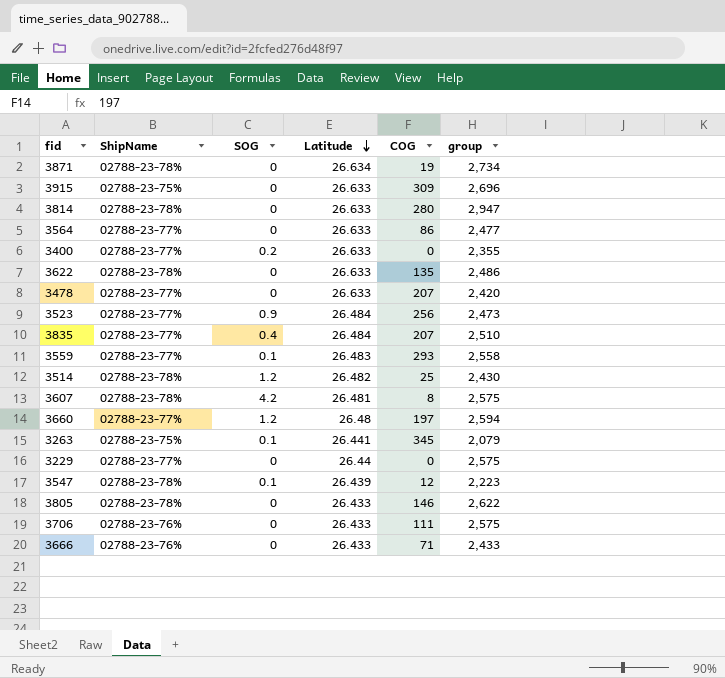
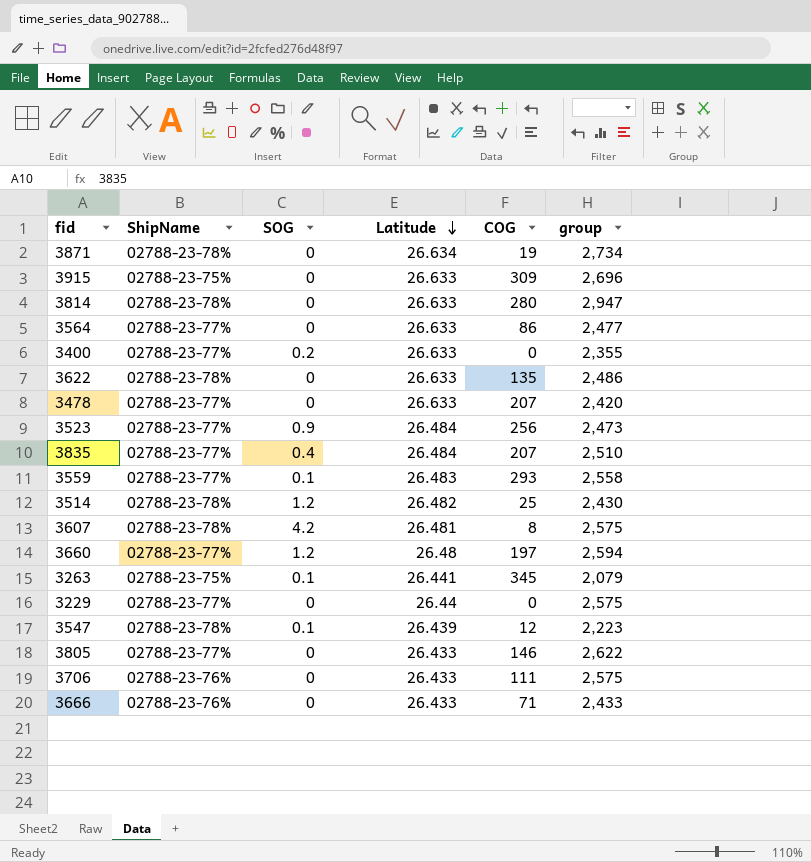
3805 | ShipName: 02788-23-78% -> 02788-23-77%

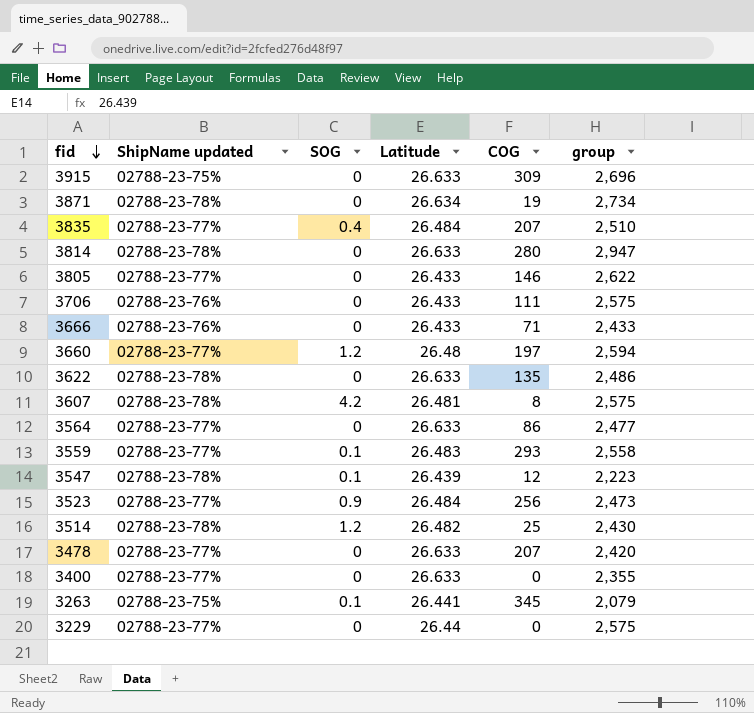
row order: Latitude descending -> fid descending
column name: ShipName -> ShipName updated
3400 | SOG: 0.2 -> 0

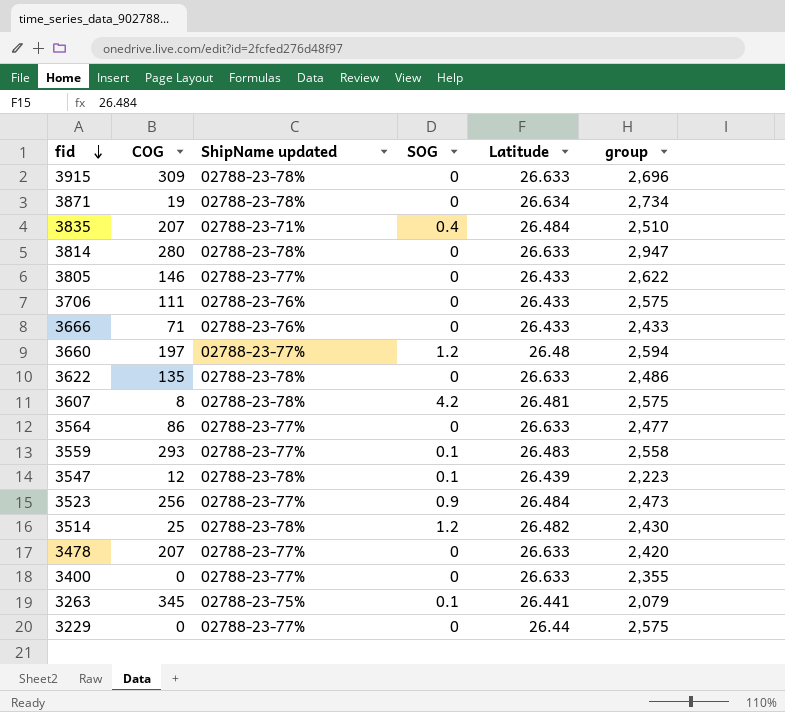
column COG | position: 5 -> 2
3915 | ShipName updated: 02788-23-75% -> 02788-23-78%
3835 | ShipName updated: 02788-23-77% -> 02788-23-71%

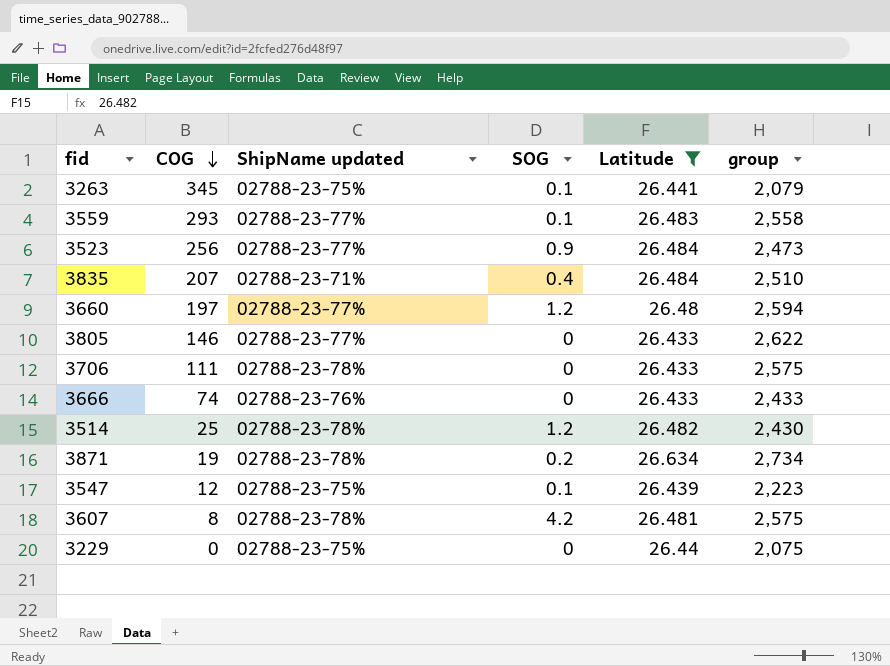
filter: none -> Latitude != 26.633
row order: fid descending -> COG descending
3706 | ShipName updated: 02788-23-76% -> 02788-23-78%
3666 | COG: 71 -> 74
3871 | SOG: 0 -> 0.2
3547 | ShipName updated: 02788-23-78% -> 02788-23-75%
3229 | ShipName updated: 02788-23-77% -> 02788-23-75%
3229 | group: 2,575 -> 2,075

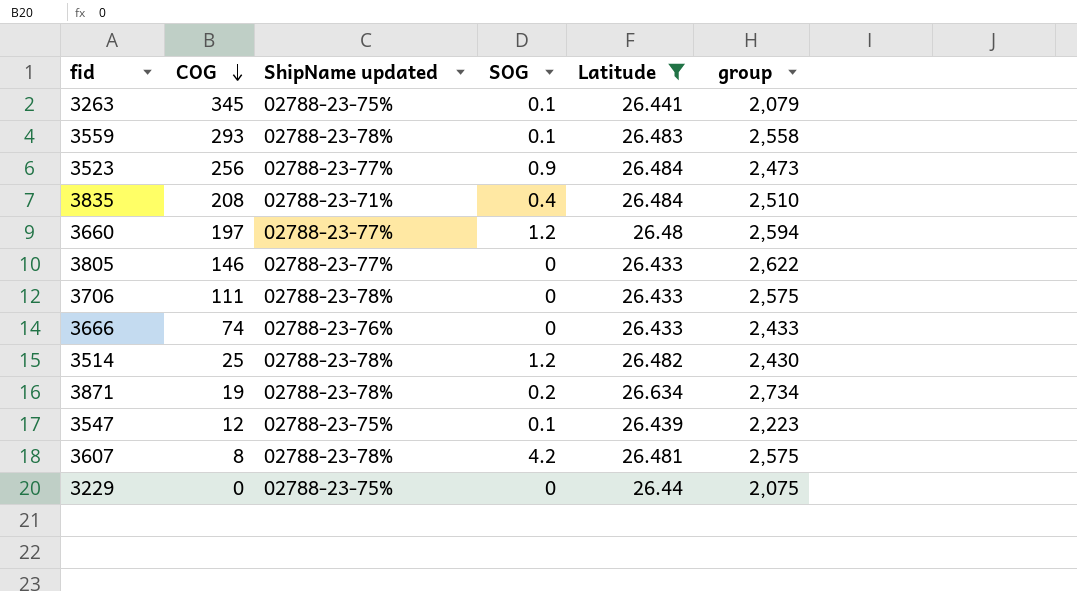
3559 | ShipName updated: 02788-23-77% -> 02788-23-78%
3835 | COG: 207 -> 208

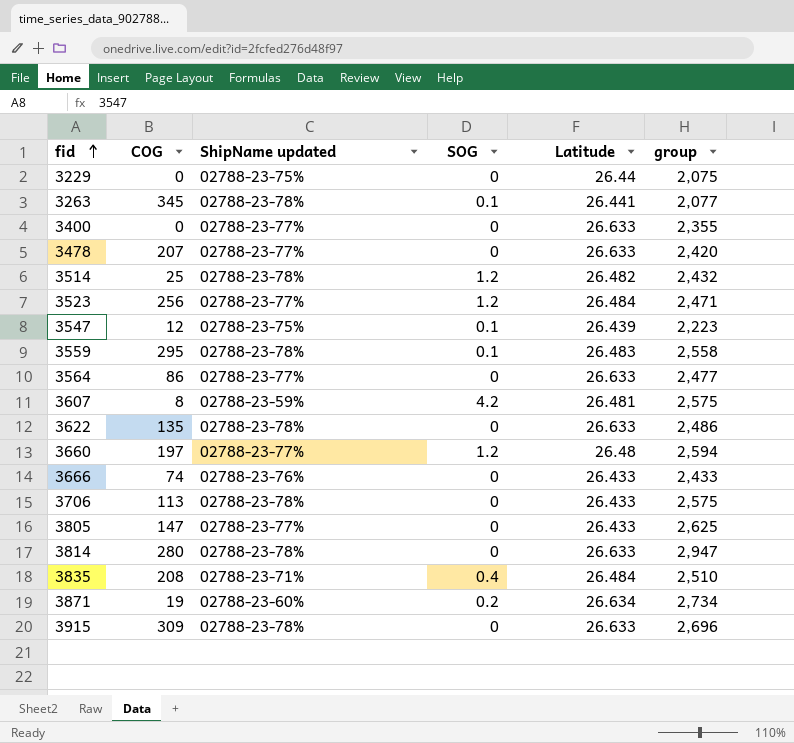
filter: Latitude != 26.633 -> none
row order: COG descending -> fid ascending
3263 | ShipName updated: 02788-23-75% -> 02788-23-78%
3263 | group: 2,079 -> 2,077
3514 | group: 2,430 -> 2,432
3523 | SOG: 0.9 -> 1.2
3523 | group: 2,473 -> 2,471
3559 | COG: 293 -> 295
3607 | ShipName updated: 02788-23-78% -> 02788-23-59%
3706 | COG: 111 -> 113
3805 | COG: 146 -> 147
3805 | group: 2,622 -> 2,625
3871 | ShipName updated: 02788-23-78% -> 02788-23-60%

